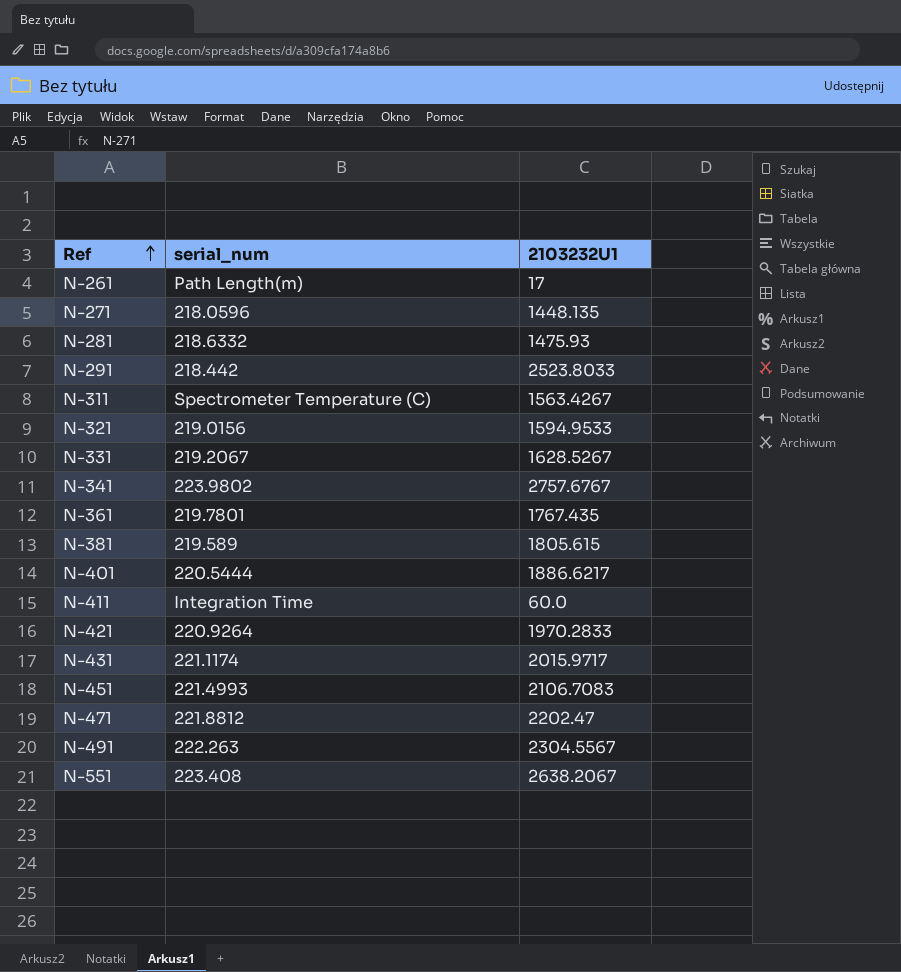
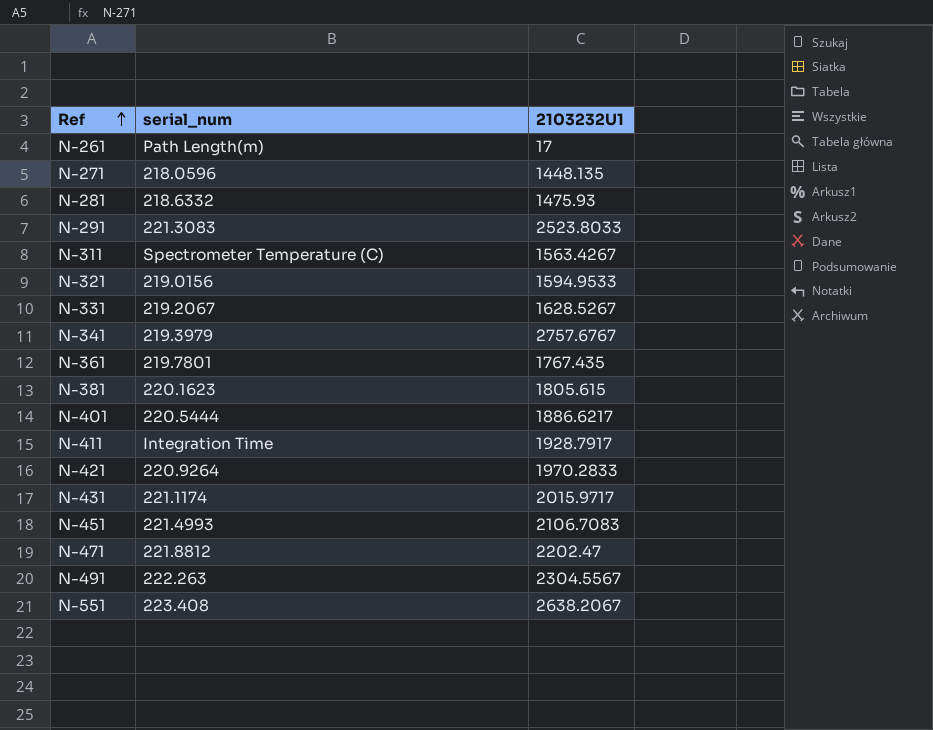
N-291 | serial_num: 218.442 -> 221.3083
N-341 | serial_num: 223.9802 -> 219.3979
N-381 | serial_num: 219.589 -> 220.1623
N-411 | 2103232U1: 60.0 -> 1928.7917

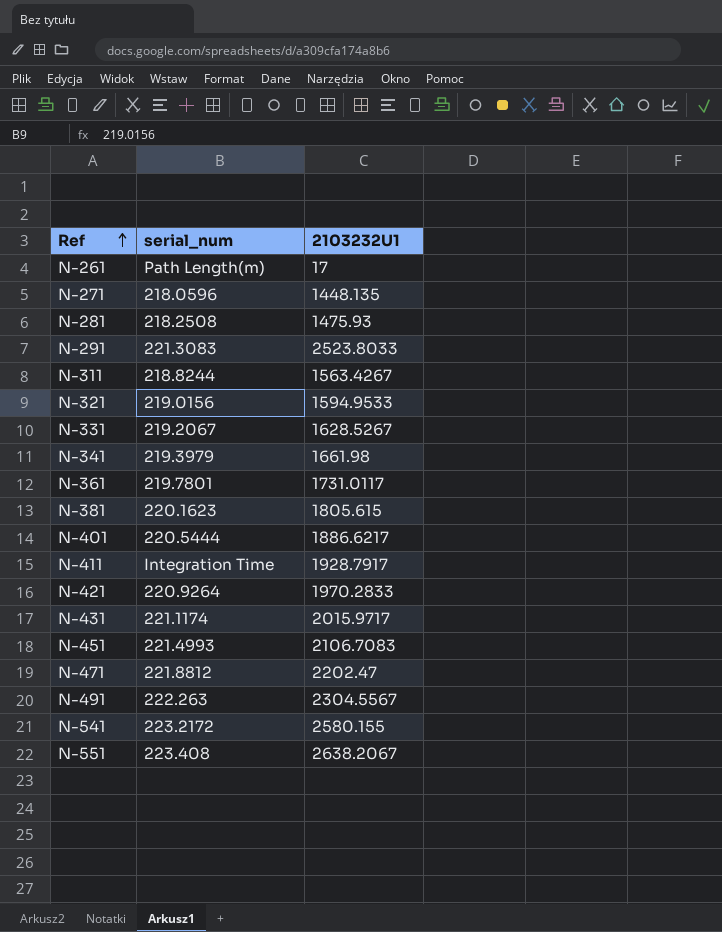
N-281 | serial_num: 218.6332 -> 218.2508
N-311 | serial_num: Spectrometer Temperature (C) -> 218.8244
N-341 | 2103232U1: 2757.6767 -> 1661.98
N-361 | 2103232U1: 1767.435 -> 1731.0117
row N-541: none -> 223.2172 | 2580.155

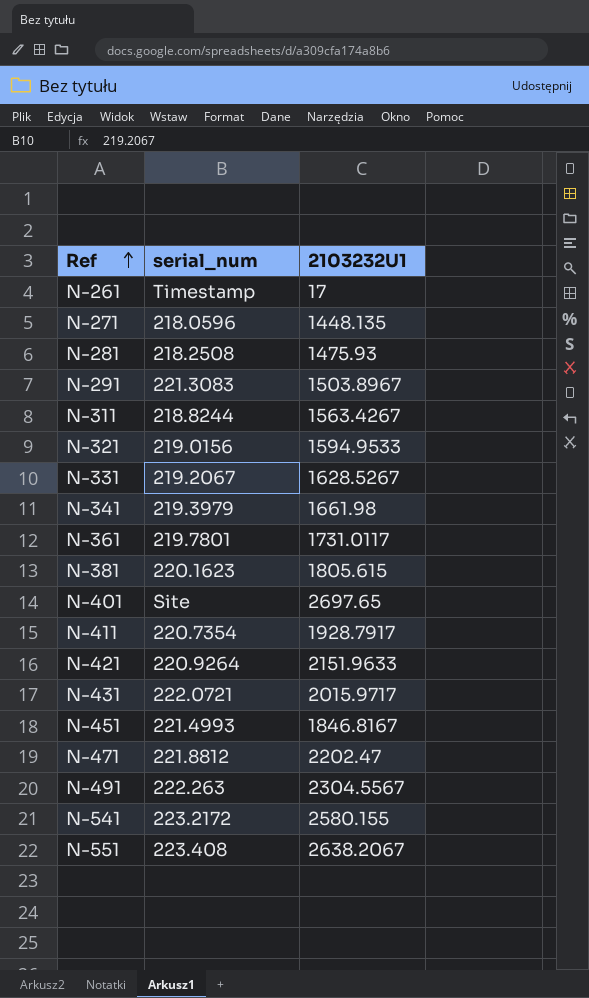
N-261 | serial_num: Path Length(m) -> Timestamp
N-291 | 2103232U1: 2523.8033 -> 1503.8967
N-401 | serial_num: 220.5444 -> Site
N-401 | 2103232U1: 1886.6217 -> 2697.65
N-411 | serial_num: Integration Time -> 220.7354
N-421 | 2103232U1: 1970.2833 -> 2151.9633
N-431 | serial_num: 221.1174 -> 222.0721
N-451 | 2103232U1: 2106.7083 -> 1846.8167

